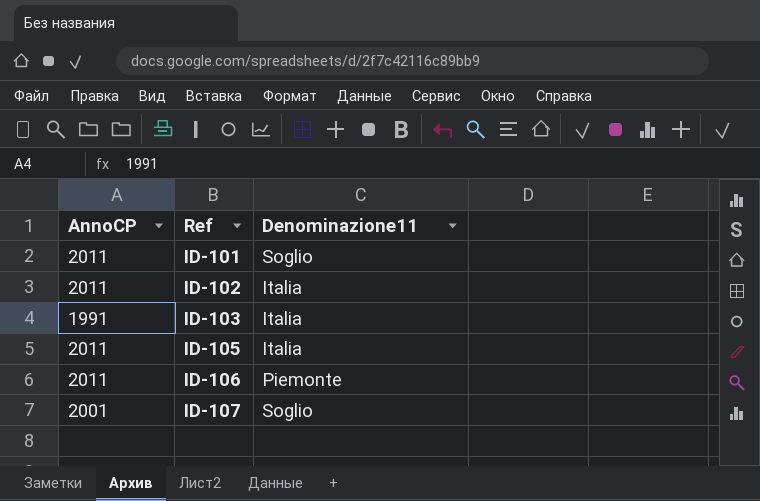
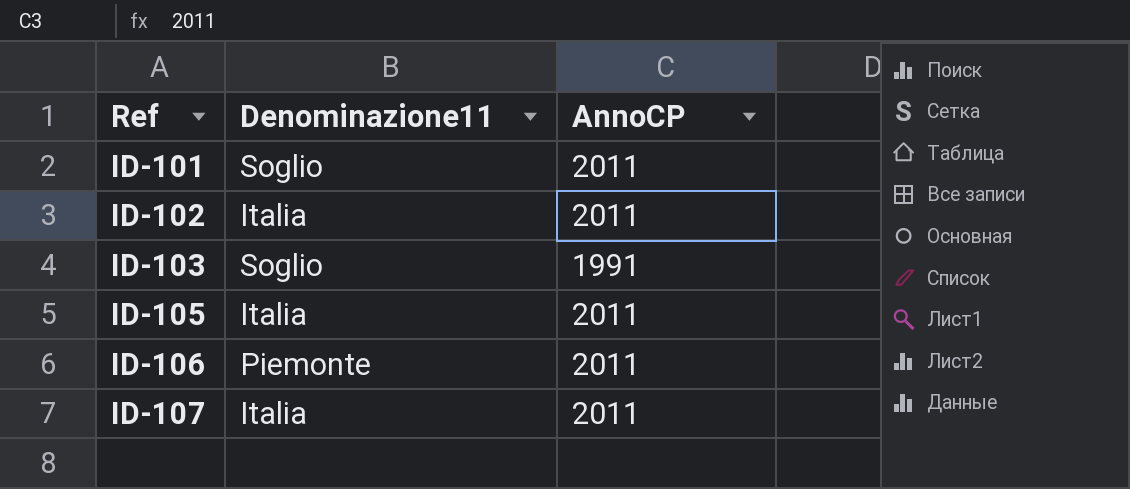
column AnnoCP | position: 1 -> 3
ID-103 | Denominazione11: Italia -> Soglio
ID-107 | Denominazione11: Soglio -> Italia
ID-107 | AnnoCP: 2001 -> 2011

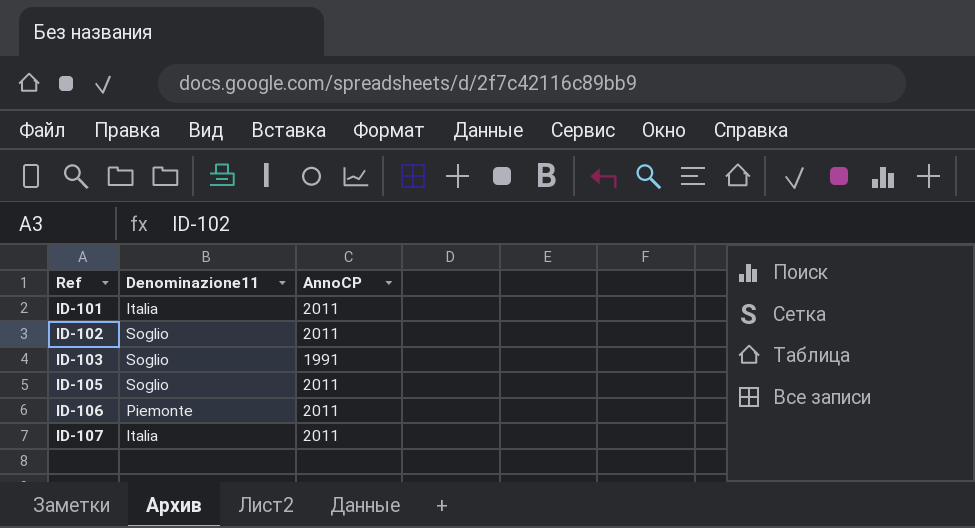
ID-101 | Denominazione11: Soglio -> Italia
ID-102 | Denominazione11: Italia -> Soglio
ID-105 | Denominazione11: Italia -> Soglio

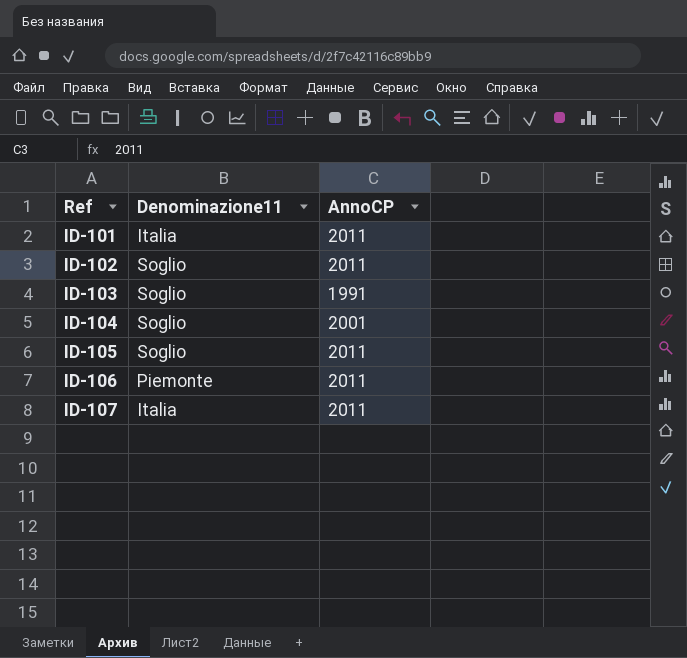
row ID-104: none -> Soglio | 2001

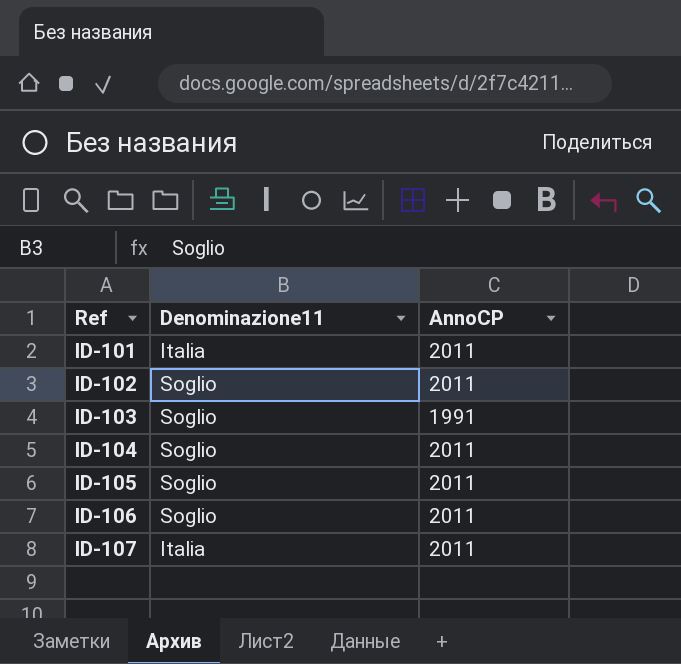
ID-104 | AnnoCP: 2001 -> 2011
ID-106 | Denominazione11: Piemonte -> Soglio

